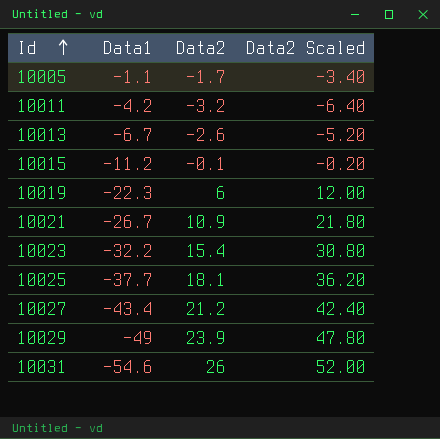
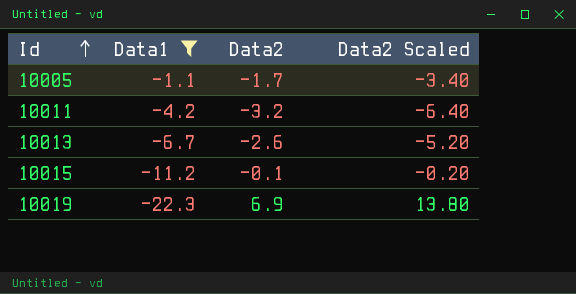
filter: none -> Data1 >= -22.3
10019 | Data2: 6 -> 6.9
10019 | Data2 Scaled: 12.00 -> 13.80

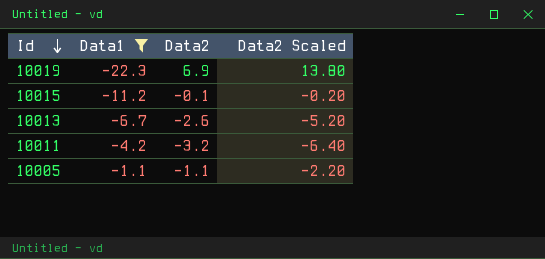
row order: Id ascending -> Id descending
10005 | Data2: -1.7 -> -1.1
10005 | Data2 Scaled: -3.40 -> -2.20

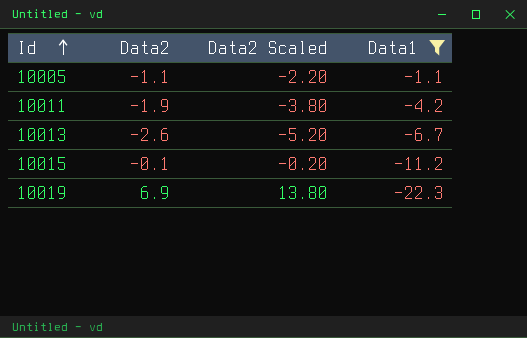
row order: Id descending -> Id ascending
column Data1 | position: 2 -> 4
10011 | Data2: -3.2 -> -1.9
10011 | Data2 Scaled: -6.40 -> -3.80

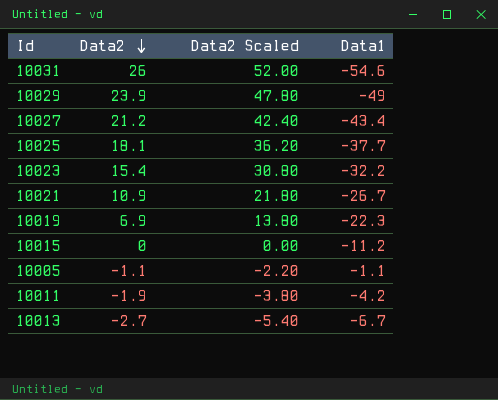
filter: Data1 >= -22.3 -> none
row order: Id ascending -> Data2 descending
10015 | Data2: -0.1 -> 0
10015 | Data2 Scaled: -0.20 -> 0.00
10013 | Data2: -2.6 -> -2.7
10013 | Data2 Scaled: -5.20 -> -5.40

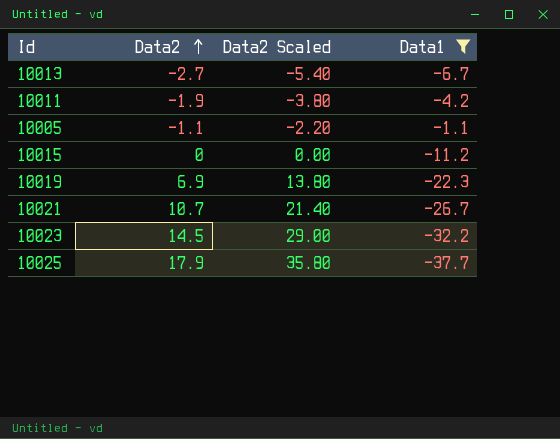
filter: none -> Data1 >= -37.7
row order: Data2 descending -> Data2 ascending
10021 | Data2: 10.9 -> 10.7
10021 | Data2 Scaled: 21.80 -> 21.40
10023 | Data2: 15.4 -> 14.5
10023 | Data2 Scaled: 30.80 -> 29.00
10025 | Data2: 18.1 -> 17.9
10025 | Data2 Scaled: 36.20 -> 35.80

